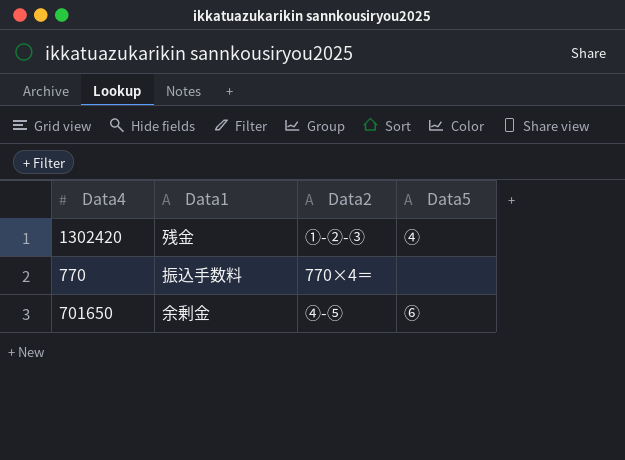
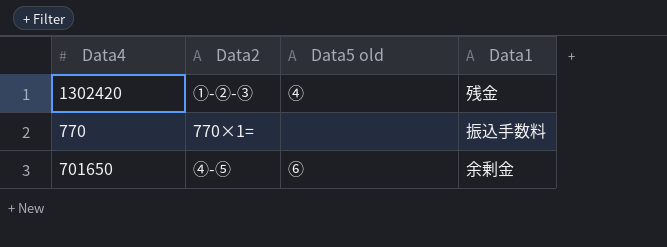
column name: Data5 -> Data5 old
column Data1 | position: 2 -> 4
770 | Data2: 770×4＝ -> 770×1=

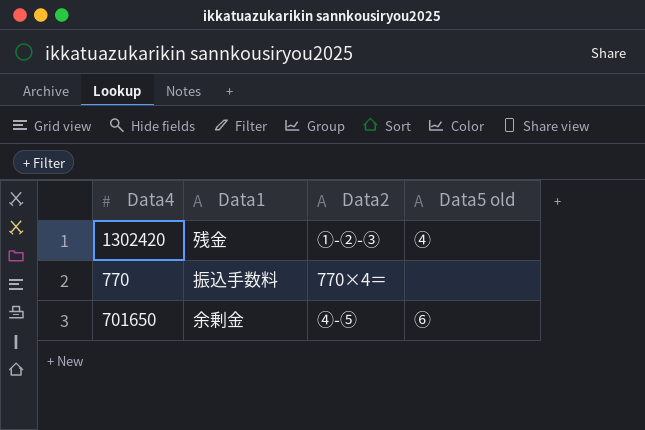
column Data1 | position: 4 -> 2
770 | Data2: 770×1= -> 770×4＝

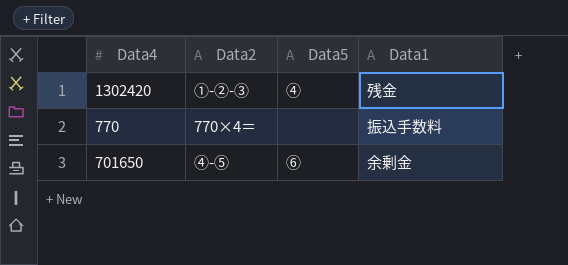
column name: Data5 old -> Data5
column Data1 | position: 2 -> 4

